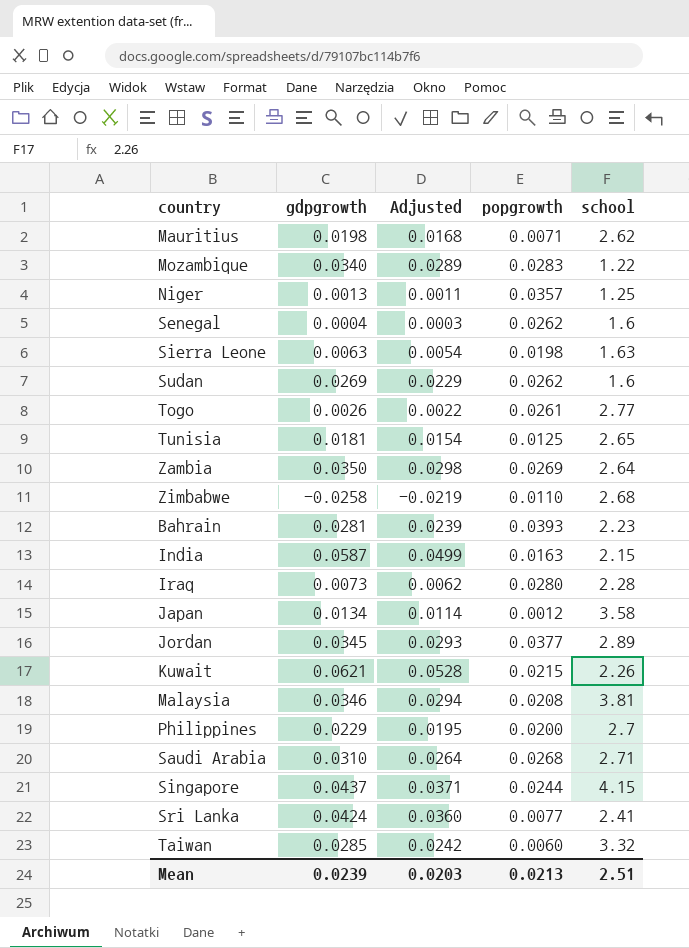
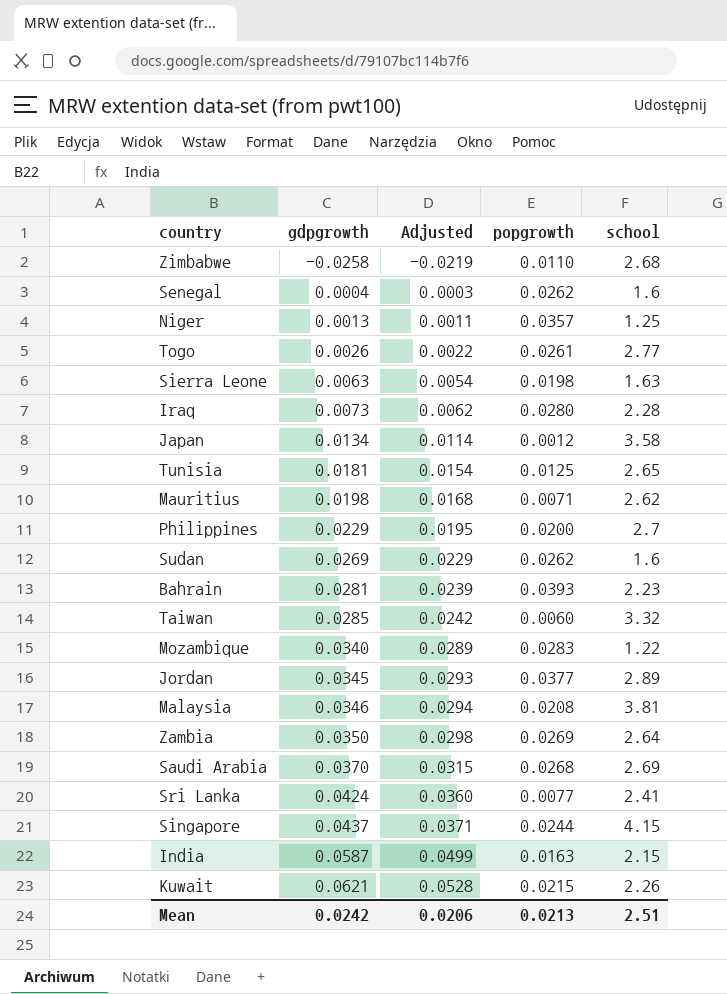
row order: none -> gdpgrowth ascending
Saudi Arabia | gdpgrowth: 0.0310 -> 0.0370
Saudi Arabia | Adjusted: 0.0264 -> 0.0315
Saudi Arabia | school: 2.71 -> 2.69
Mean | gdpgrowth: 0.0239 -> 0.0242
Mean | Adjusted: 0.0203 -> 0.0206

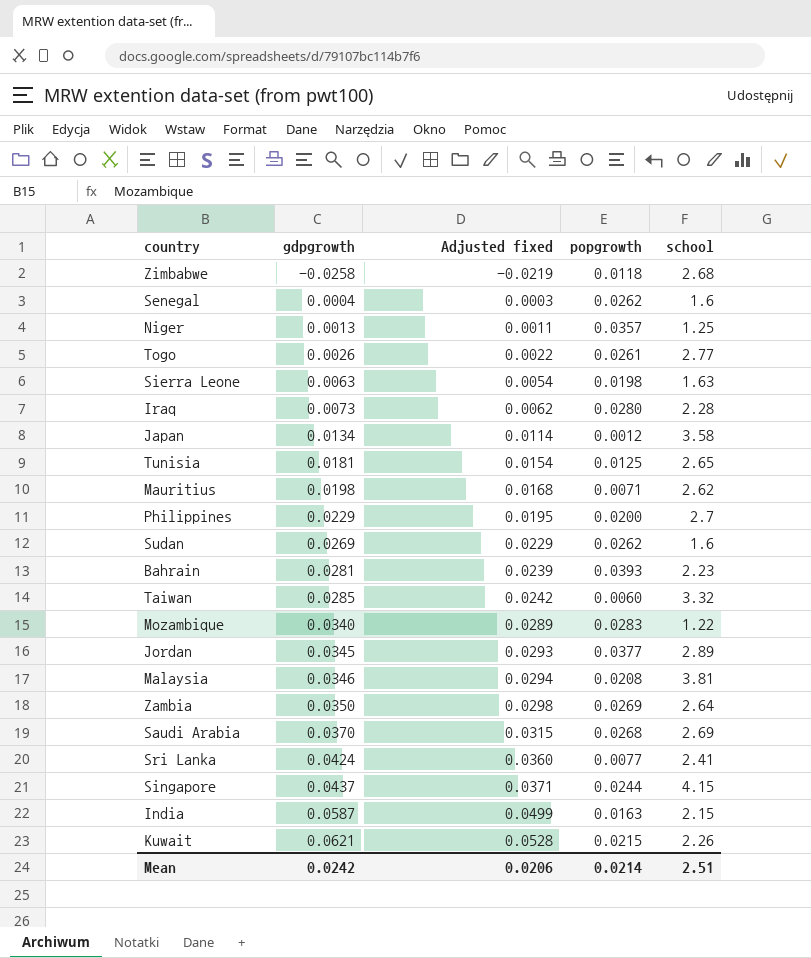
column name: Adjusted -> Adjusted fixed
Zimbabwe | popgrowth: 0.0110 -> 0.0118
Mean | popgrowth: 0.0213 -> 0.0214

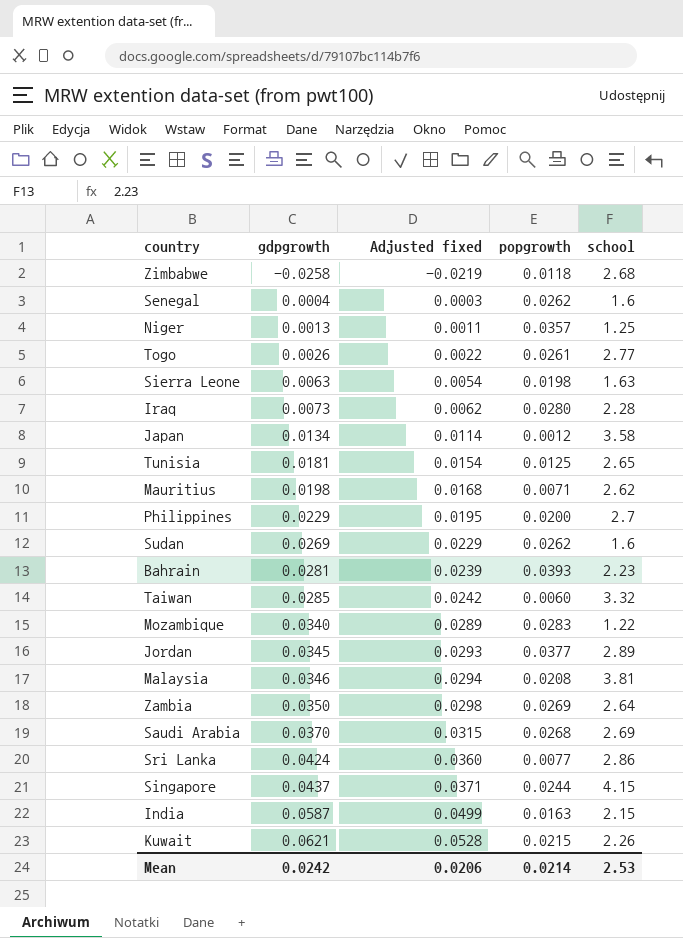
Sri Lanka | school: 2.41 -> 2.86
Mean | school: 2.51 -> 2.53

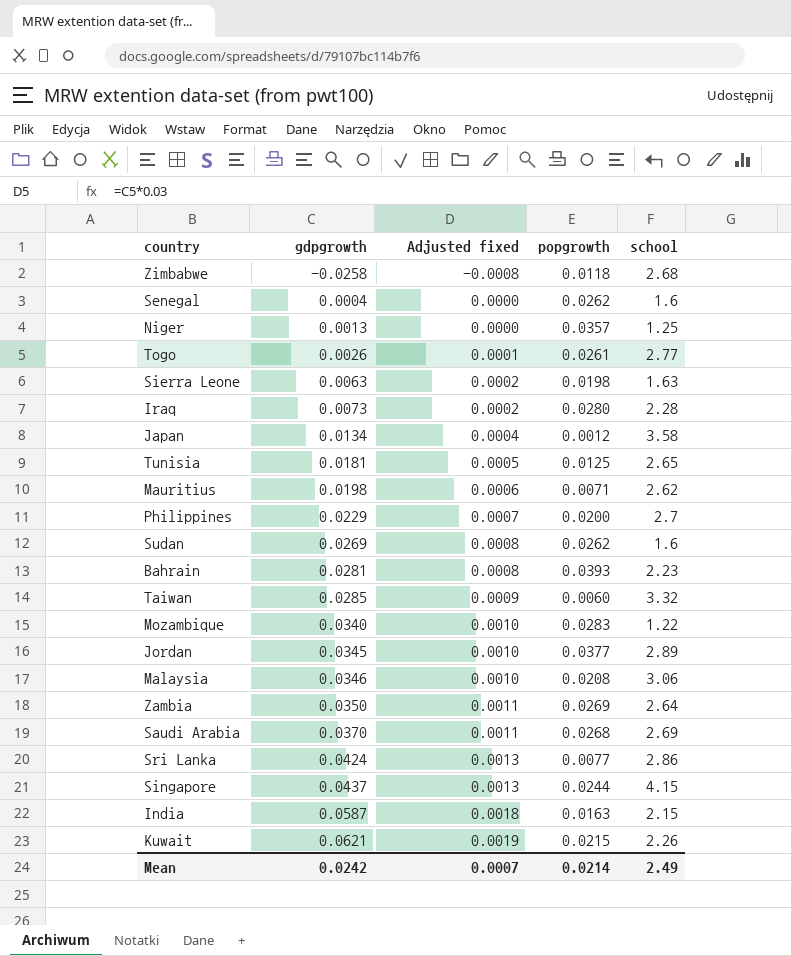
column Adjusted fixed | formula: [gdpgrowth] * 0.85 -> [gdpgrowth] * 0.03
Malaysia | school: 3.81 -> 3.06
Mean | Adjusted fixed: 0.0206 -> 0.0007
Mean | school: 2.53 -> 2.49

